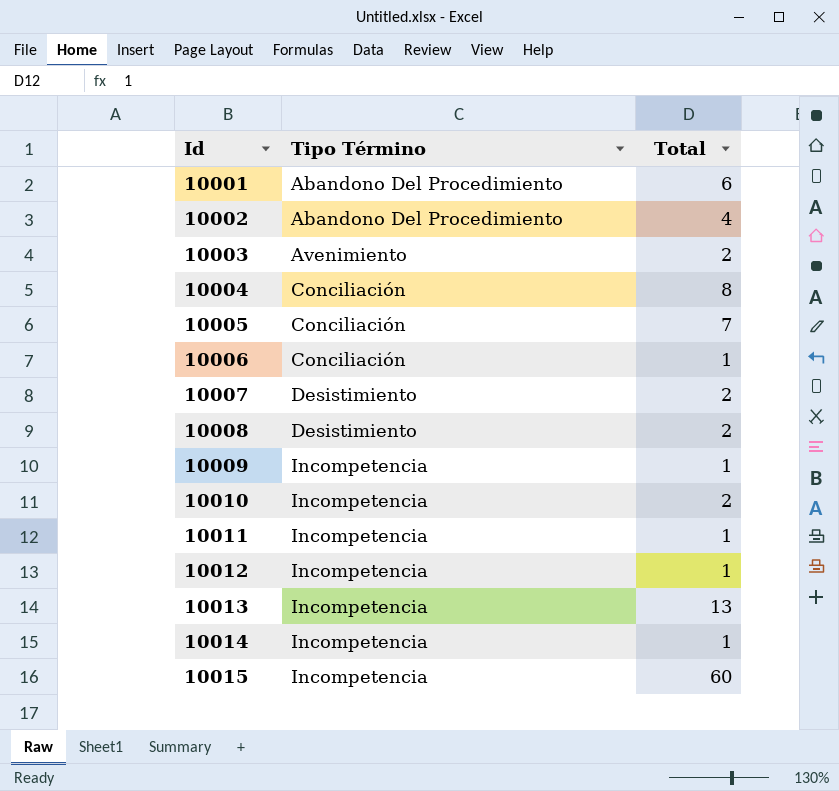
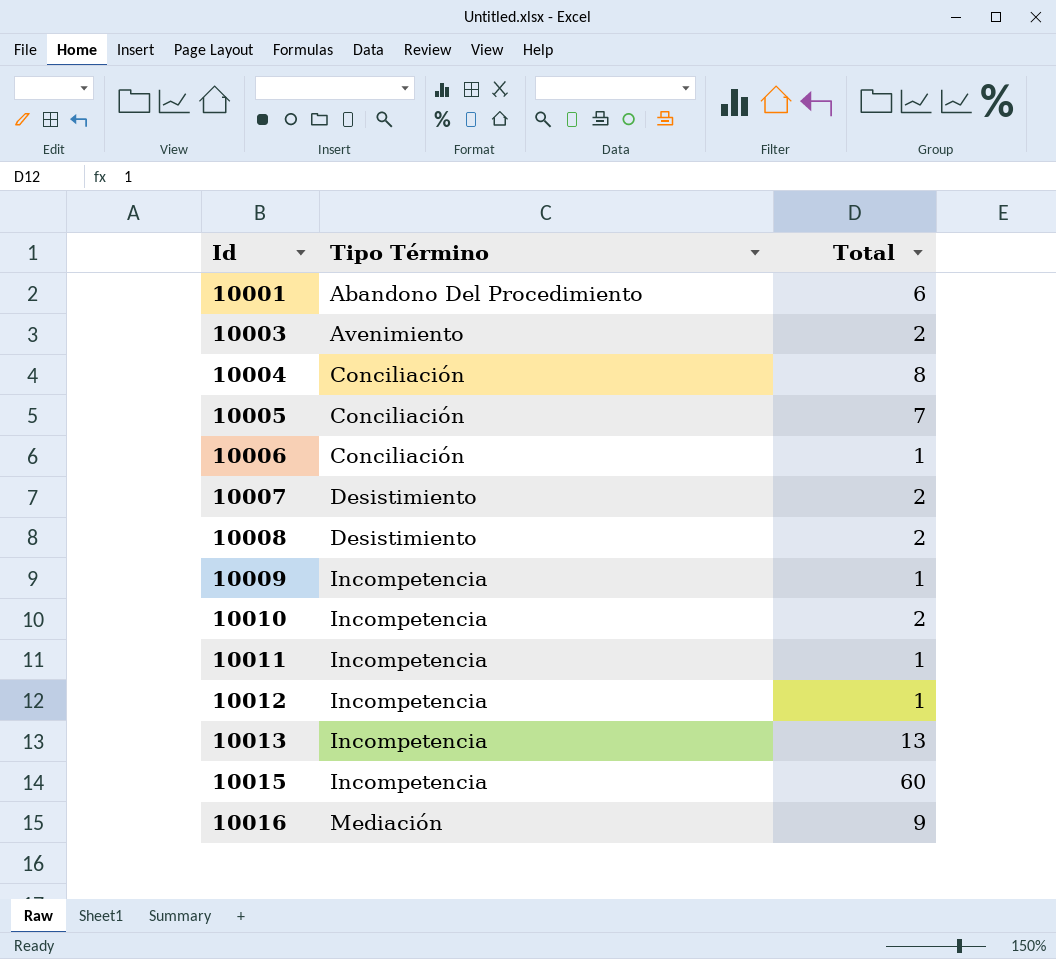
row 10002: Abandono Del Procedimiento | 4 -> none
row 10014: Incompetencia | 1 -> none
row 10016: none -> Mediación | 9

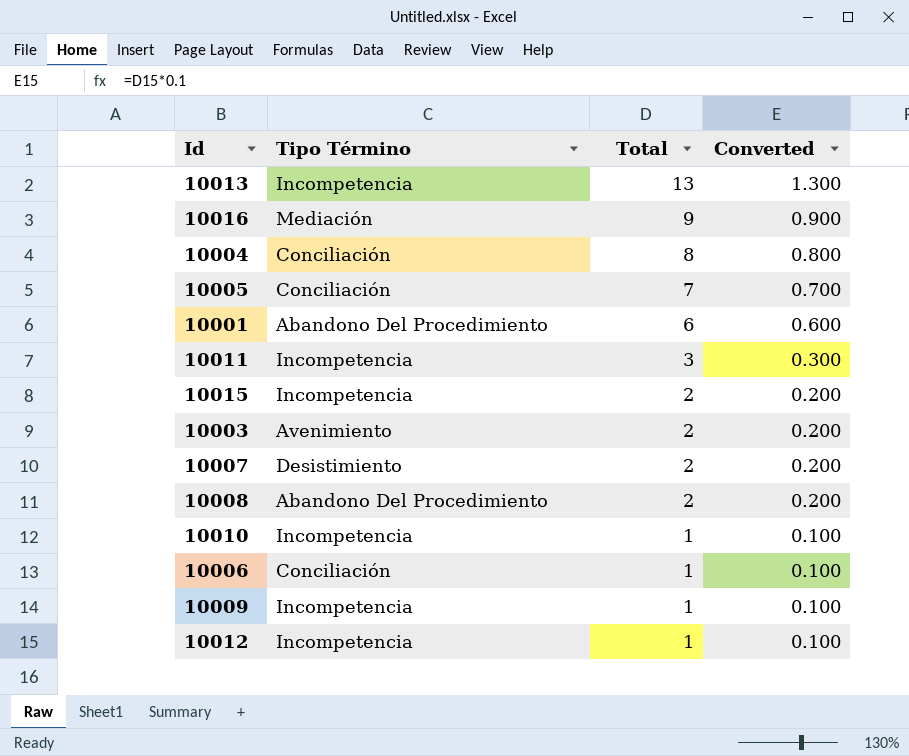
row order: Id ascending -> Total descending
column Converted | formula: none -> [Total] * 0.1
10011 | Total: 1 -> 3
10015 | Total: 60 -> 2
10008 | Tipo Término: Desistimiento -> Abandono Del Procedimiento
10010 | Total: 2 -> 1

